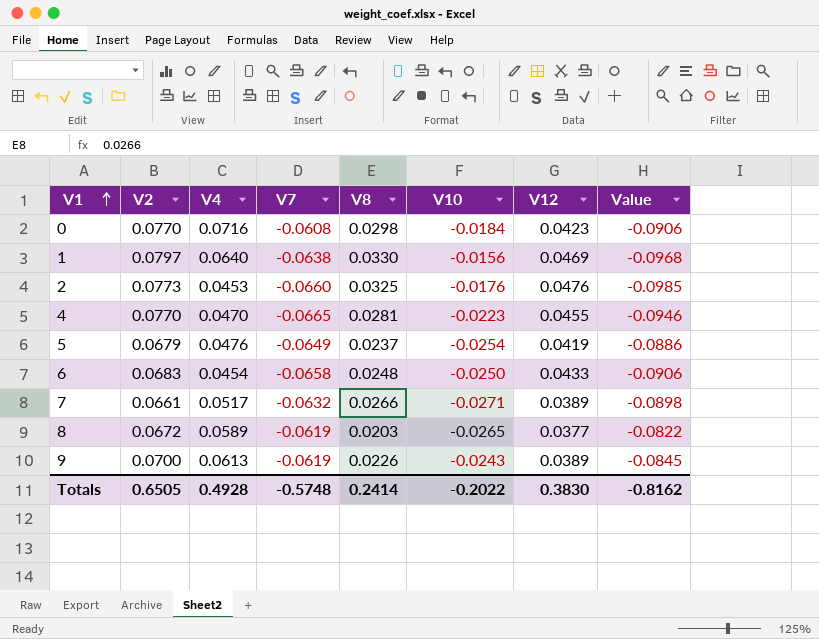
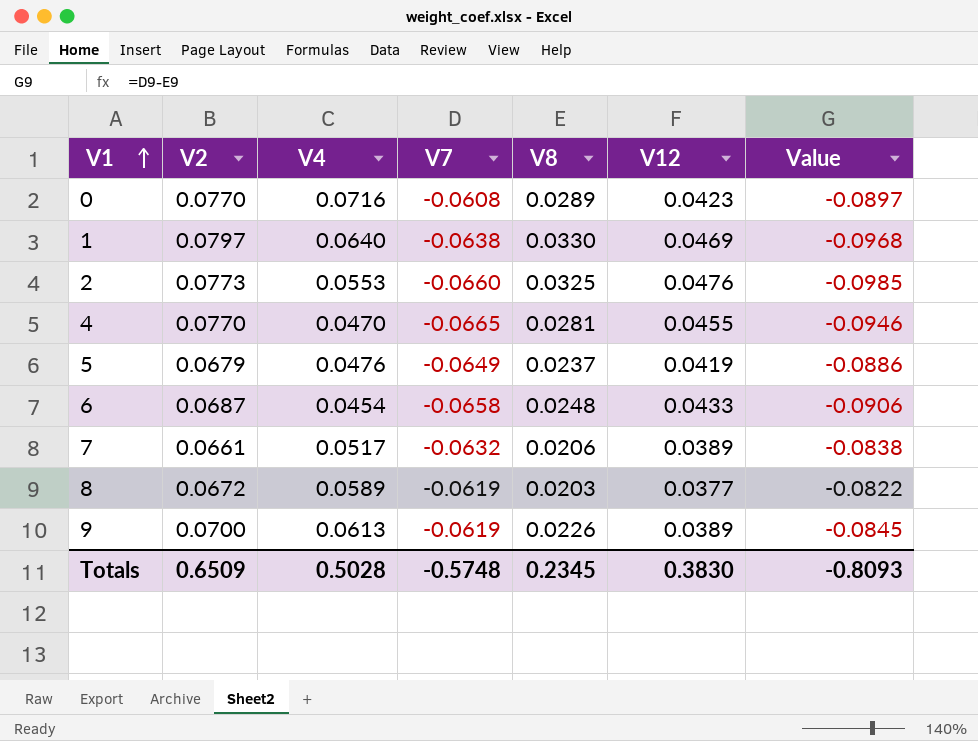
column V10 | position: 6 -> none
0 | V8: 0.0298 -> 0.0289
0 | Value: -0.0906 -> -0.0897
2 | V4: 0.0453 -> 0.0553
6 | V2: 0.0683 -> 0.0687
7 | V8: 0.0266 -> 0.0206
7 | Value: -0.0898 -> -0.0838
Totals | V2: 0.6505 -> 0.6509
Totals | V4: 0.4928 -> 0.5028
Totals | V8: 0.2414 -> 0.2345
Totals | Value: -0.8162 -> -0.8093

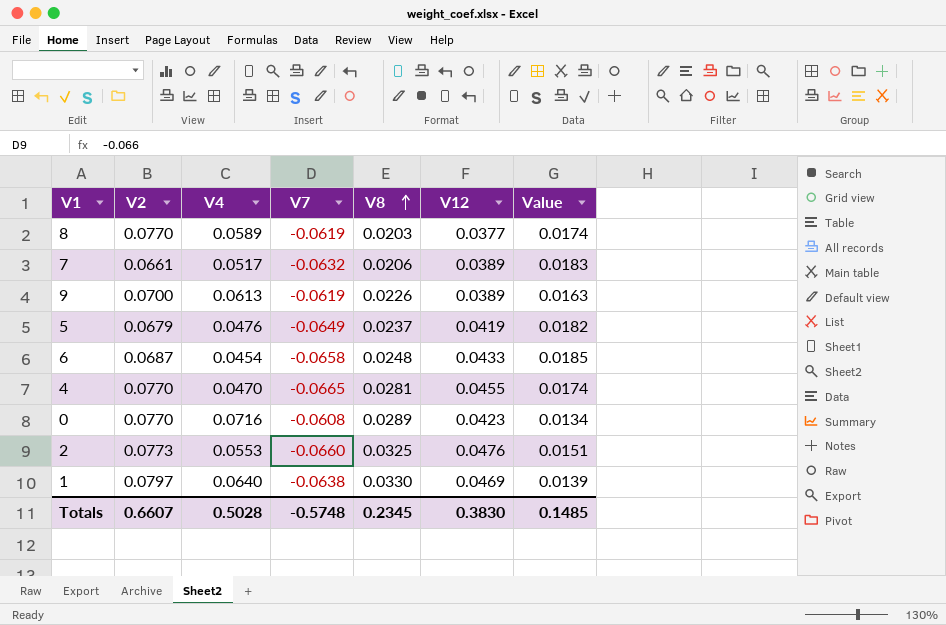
row order: V1 ascending -> V8 ascending
column Value | formula: [V7] - [V8] -> [V12] - [V8]
8 | V2: 0.0672 -> 0.0770
Totals | V2: 0.6509 -> 0.6607
Totals | Value: -0.8093 -> 0.1485

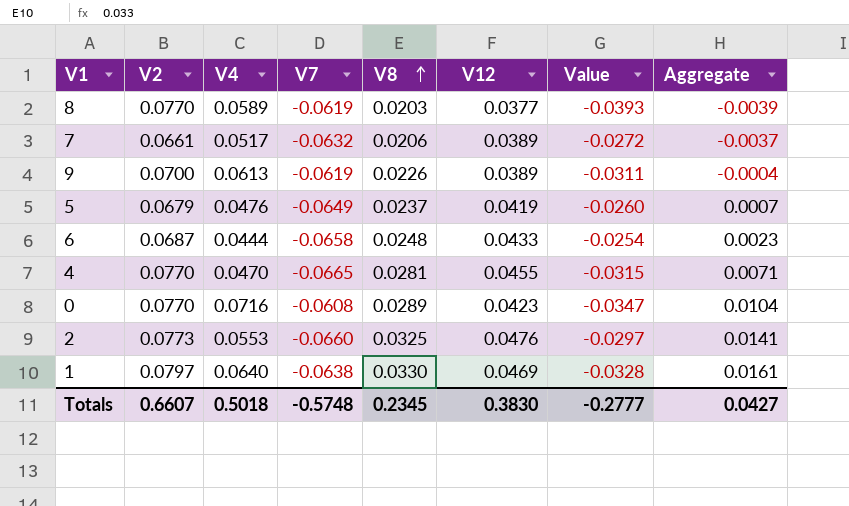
column Value | formula: [V12] - [V8] -> [V12] - [V2]
column Aggregate | formula: none -> [V7] + [V8] + [V12]
6 | V4: 0.0454 -> 0.0444
Totals | V4: 0.5028 -> 0.5018
Totals | Value: 0.1485 -> -0.2777

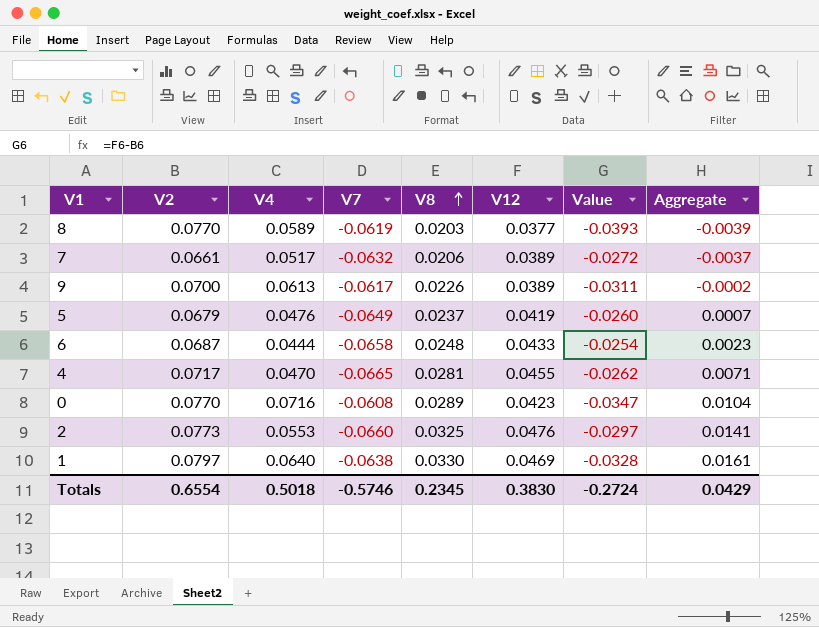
9 | V7: -0.0619 -> -0.0617
9 | Aggregate: -0.0004 -> -0.0002
4 | V2: 0.0770 -> 0.0717
4 | Value: -0.0315 -> -0.0262
Totals | V2: 0.6607 -> 0.6554
Totals | V7: -0.5748 -> -0.5746
Totals | Value: -0.2777 -> -0.2724
Totals | Aggregate: 0.0427 -> 0.0429

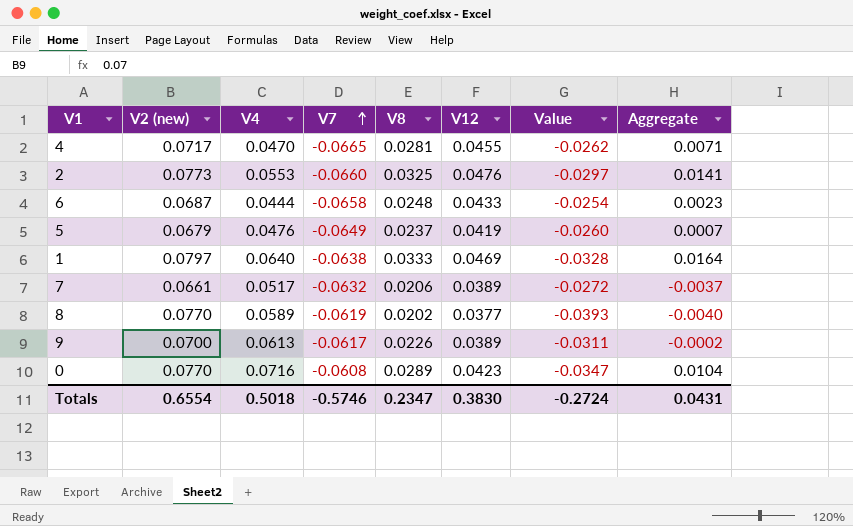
row order: V8 ascending -> V7 ascending
column name: V2 -> V2 (new)
1 | V8: 0.0330 -> 0.0333
1 | Aggregate: 0.0161 -> 0.0164
8 | V8: 0.0203 -> 0.0202
8 | Aggregate: -0.0039 -> -0.0040
Totals | V8: 0.2345 -> 0.2347
Totals | Aggregate: 0.0429 -> 0.0431

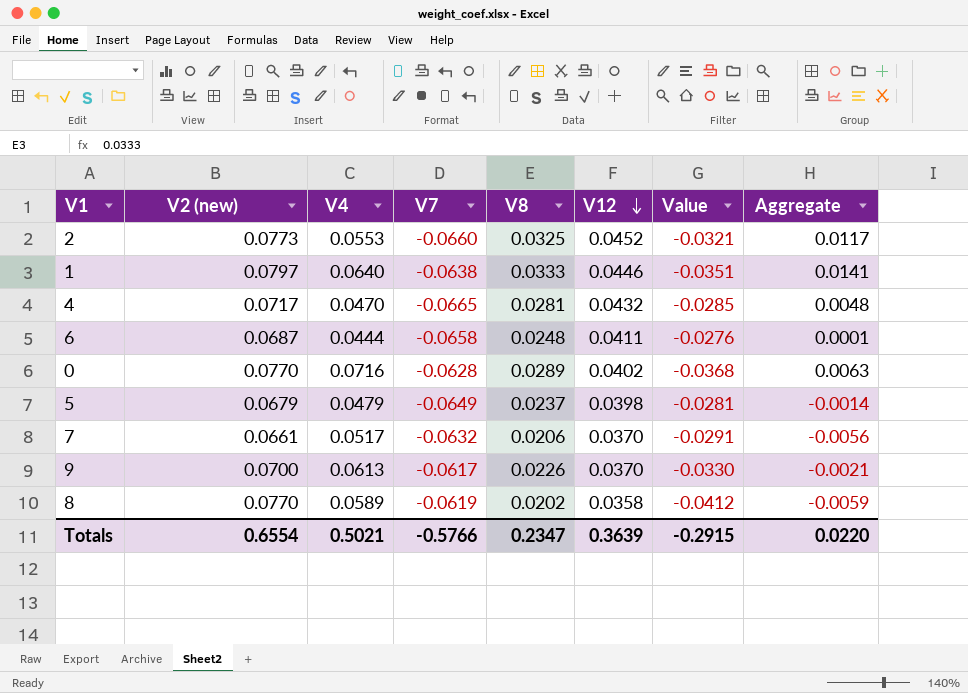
row order: V7 ascending -> V12 descending
2 | V12: 0.0476 -> 0.0452
2 | Value: -0.0297 -> -0.0321
2 | Aggregate: 0.0141 -> 0.0117
1 | V12: 0.0469 -> 0.0446
1 | Value: -0.0328 -> -0.0351
1 | Aggregate: 0.0164 -> 0.0141
4 | V12: 0.0455 -> 0.0432
4 | Value: -0.0262 -> -0.0285
4 | Aggregate: 0.0071 -> 0.0048
6 | V12: 0.0433 -> 0.0411
6 | Value: -0.0254 -> -0.0276
6 | Aggregate: 0.0023 -> 0.0001
0 | V7: -0.0608 -> -0.0628
0 | V12: 0.0423 -> 0.0402
0 | Value: -0.0347 -> -0.0368
0 | Aggregate: 0.0104 -> 0.0063
5 | V4: 0.0476 -> 0.0479
5 | V12: 0.0419 -> 0.0398
5 | Value: -0.0260 -> -0.0281
5 | Aggregate: 0.0007 -> -0.0014
7 | V12: 0.0389 -> 0.0370
7 | Value: -0.0272 -> -0.0291
7 | Aggregate: -0.0037 -> -0.0056
9 | V12: 0.0389 -> 0.0370
9 | Value: -0.0311 -> -0.0330
9 | Aggregate: -0.0002 -> -0.0021
8 | V12: 0.0377 -> 0.0358
8 | Value: -0.0393 -> -0.0412
8 | Aggregate: -0.0040 -> -0.0059
Totals | V4: 0.5018 -> 0.5021
Totals | V7: -0.5746 -> -0.5766
Totals | V12: 0.3830 -> 0.3639
Totals | Value: -0.2724 -> -0.2915
Totals | Aggregate: 0.0431 -> 0.0220

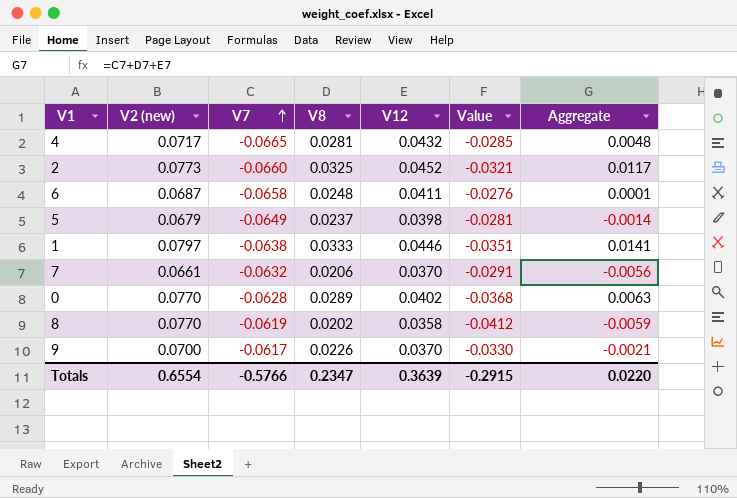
row order: V12 descending -> V7 ascending
column V4 | position: 3 -> none

